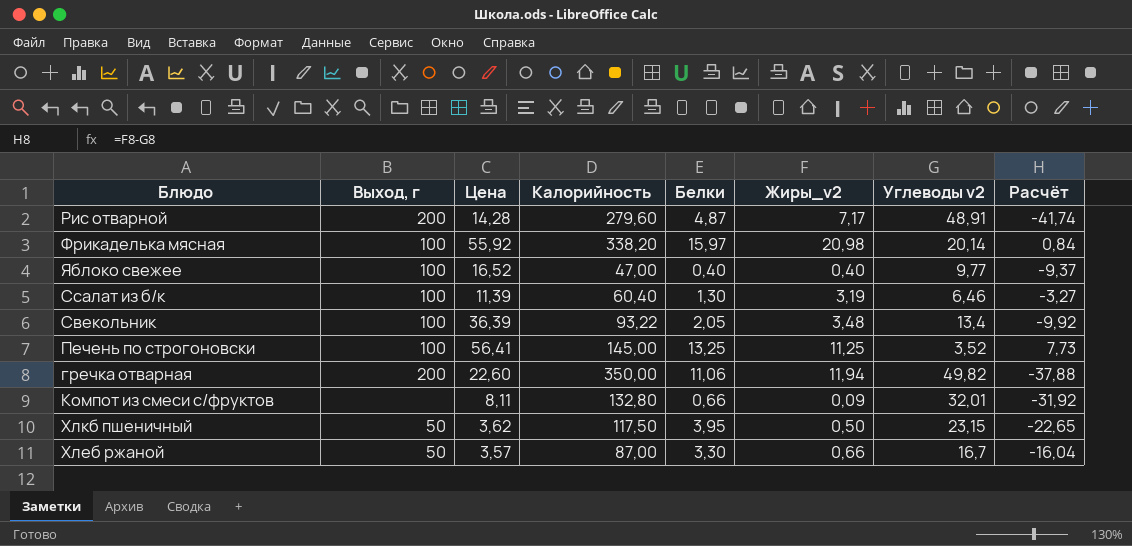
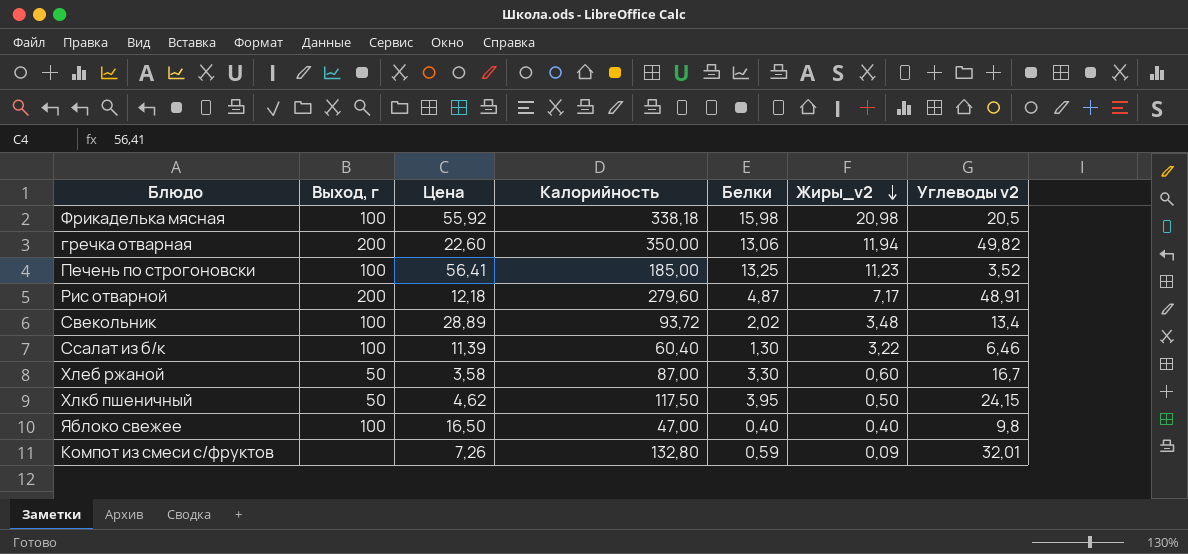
row order: none -> Жиры_v2 descending
column Расчёт | formula: [Жиры_v2] - [Углеводы v2] -> none
Фрикаделька мясная | Калорийность: 338,20 -> 338,18
Фрикаделька мясная | Белки: 15,97 -> 15,98
Фрикаделька мясная | Углеводы v2: 20,14 -> 20,5
гречка отварная | Белки: 11,06 -> 13,06
Печень по строгоновски | Калорийность: 145,00 -> 185,00
Печень по строгоновски | Жиры_v2: 11,25 -> 11,23
Рис отварной | Цена: 14,28 -> 12,18
Свекольник | Цена: 36,39 -> 28,89
Свекольник | Калорийность: 93,22 -> 93,72
Свекольник | Белки: 2,05 -> 2,02
Ссалат из б/к | Жиры_v2: 3,19 -> 3,22
Хлеб ржаной | Цена: 3,57 -> 3,58
Хлеб ржаной | Жиры_v2: 0,66 -> 0,60
Хлкб пшеничный | Цена: 3,62 -> 4,62
Хлкб пшеничный | Углеводы v2: 23,15 -> 24,15
Яблоко свежее | Цена: 16,52 -> 16,50
Яблоко свежее | Углеводы v2: 9,77 -> 9,8
Компот из смеси с/фруктов | Цена: 8,11 -> 7,26
Компот из смеси с/фруктов | Белки: 0,66 -> 0,59

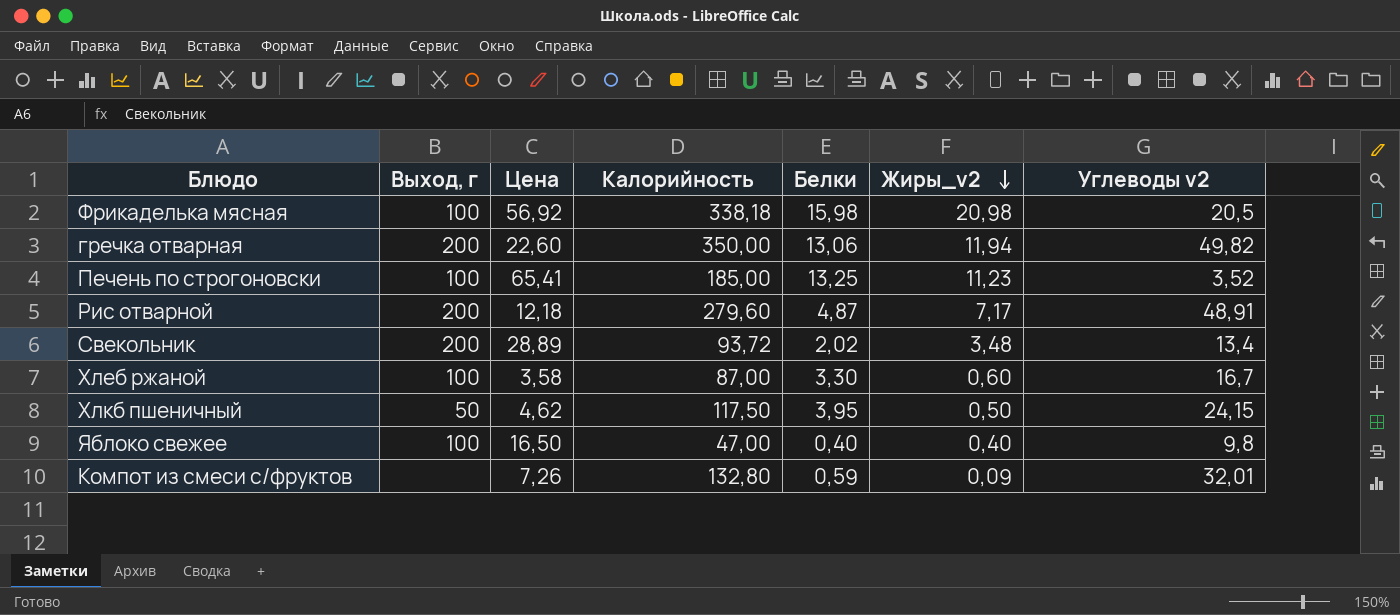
row Ссалат из б/к: 100 | 11,39 | 60,40 | 1,30 | 3,22 | 6,46 -> none
Фрикаделька мясная | Цена: 55,92 -> 56,92
Печень по строгоновски | Цена: 56,41 -> 65,41
Свекольник | Выход, г: 100 -> 200
Хлеб ржаной | Выход, г: 50 -> 100

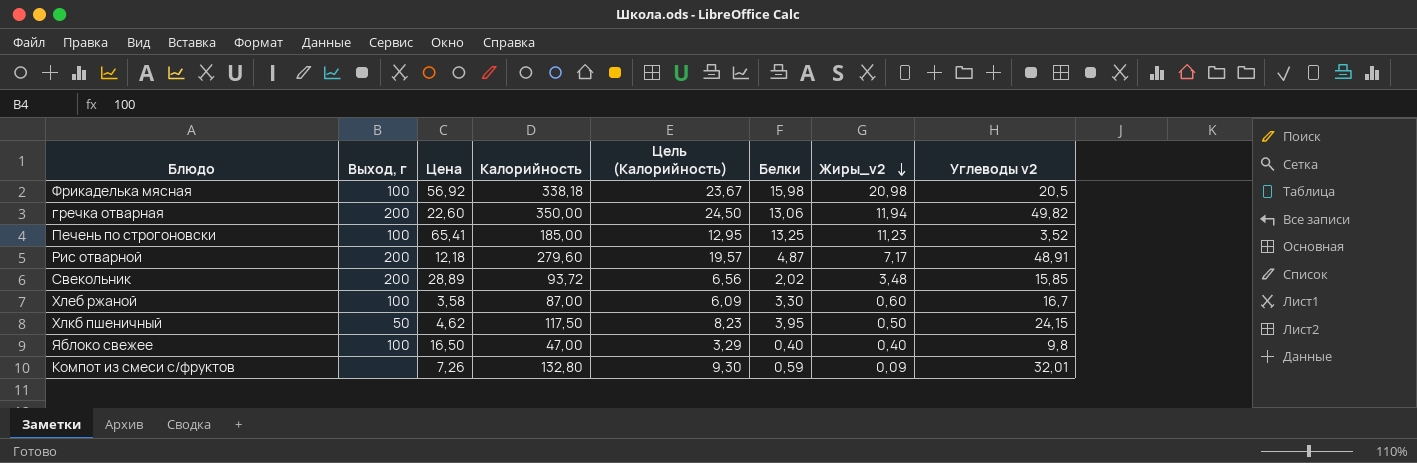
column Цель (Калорийность) | formula: none -> [Калорийность] * 0,07
Свекольник | Углеводы v2: 13,4 -> 15,85

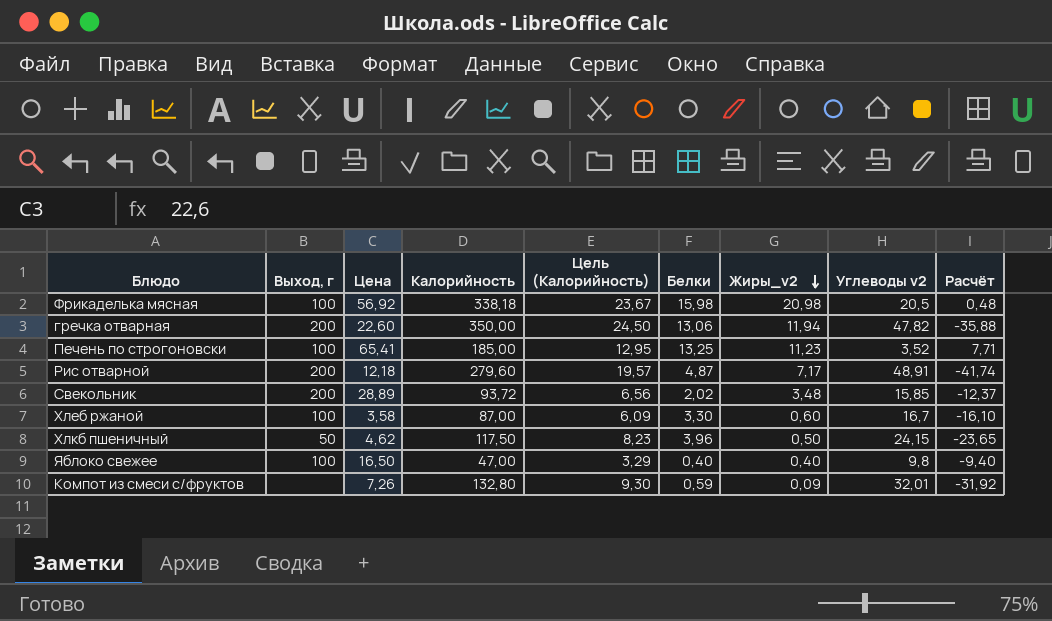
column Расчёт | formula: none -> [Жиры_v2] - [Углеводы v2]
гречка отварная | Углеводы v2: 49,82 -> 47,82
Хлкб пшеничный | Белки: 3,95 -> 3,96

